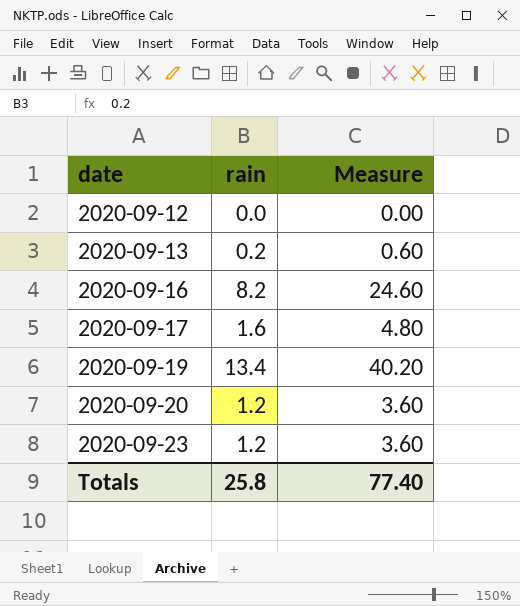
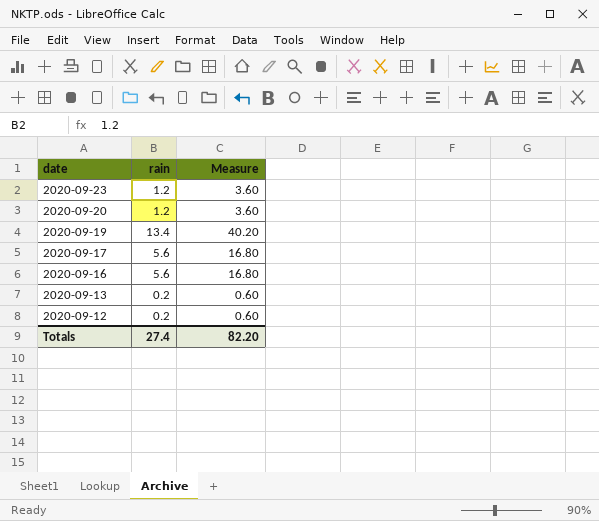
row order: date ascending -> date descending
2020-09-17 | rain: 1.6 -> 5.6
2020-09-17 | Measure: 4.80 -> 16.80
2020-09-16 | rain: 8.2 -> 5.6
2020-09-16 | Measure: 24.60 -> 16.80
2020-09-12 | rain: 0.0 -> 0.2
2020-09-12 | Measure: 0.00 -> 0.60
Totals | rain: 25.8 -> 27.4
Totals | Measure: 77.40 -> 82.20

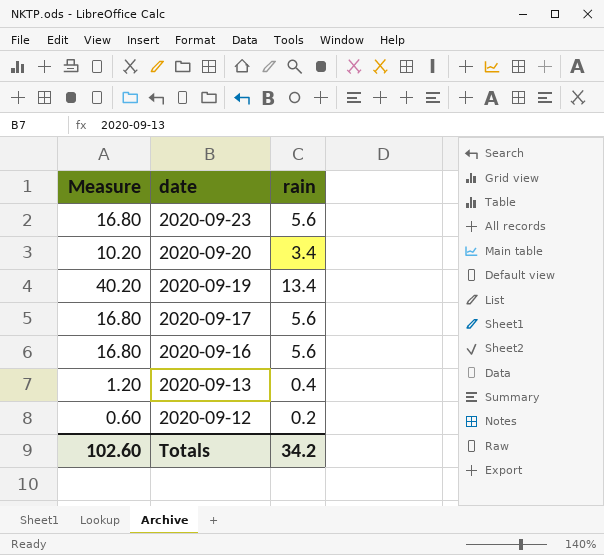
column Measure | position: 3 -> 1
2020-09-23 | Measure: 3.60 -> 16.80
2020-09-23 | rain: 1.2 -> 5.6
2020-09-20 | Measure: 3.60 -> 10.20
2020-09-20 | rain: 1.2 -> 3.4
2020-09-13 | Measure: 0.60 -> 1.20
2020-09-13 | rain: 0.2 -> 0.4
Totals | Measure: 82.20 -> 102.60
Totals | rain: 27.4 -> 34.2

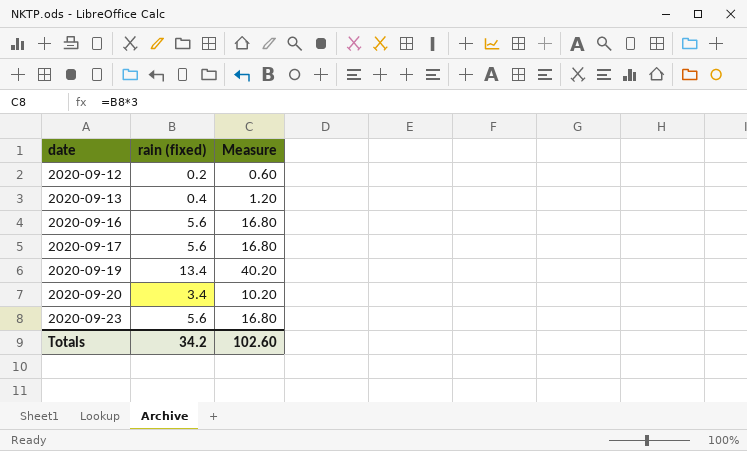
row order: date descending -> date ascending
column name: rain -> rain (fixed)
column Measure | position: 1 -> 3

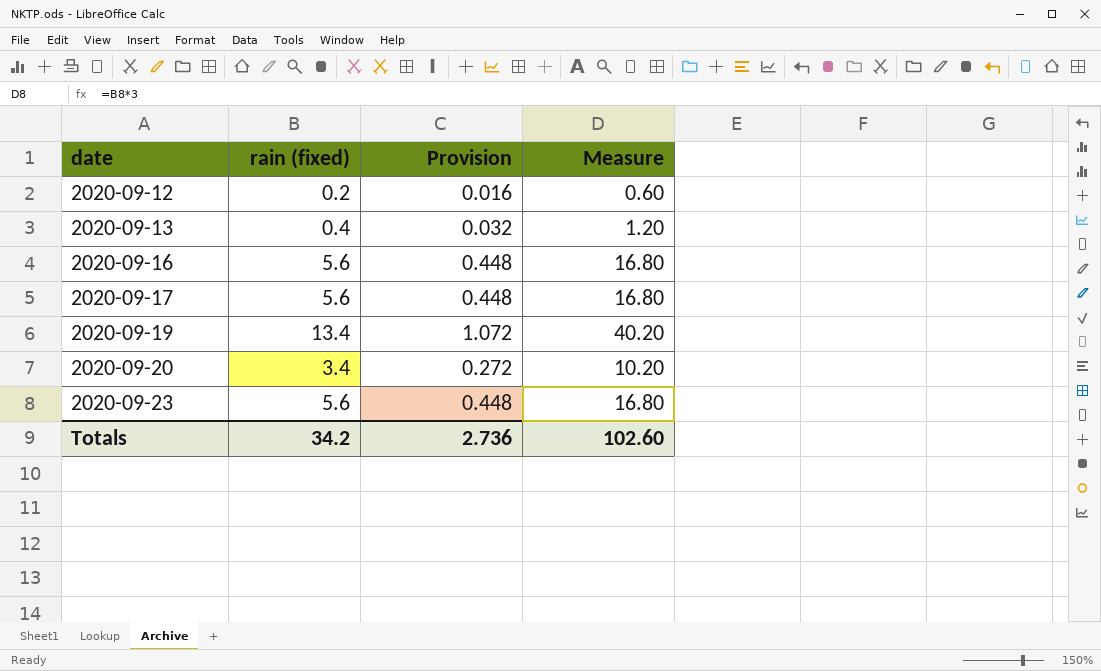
column Provision | formula: none -> [rain (fixed)] * 0.08

